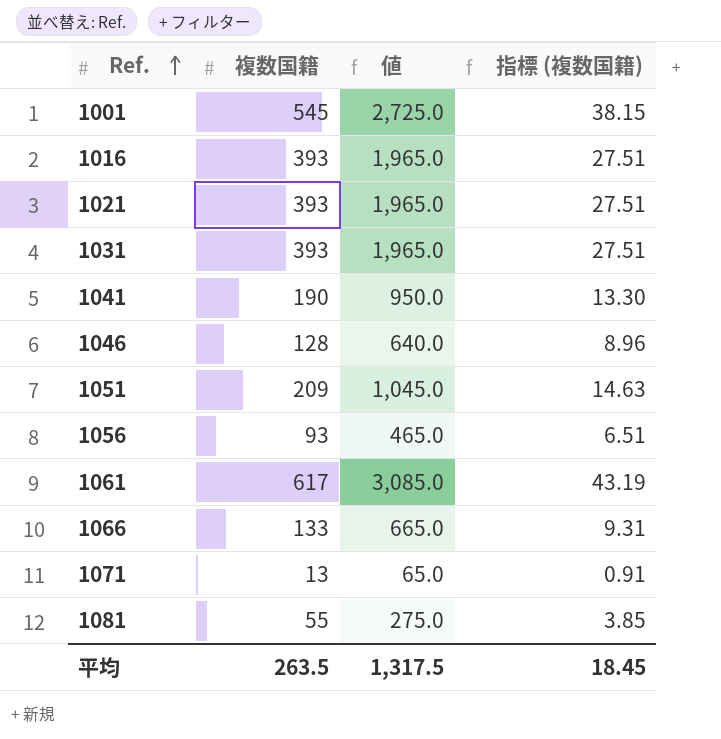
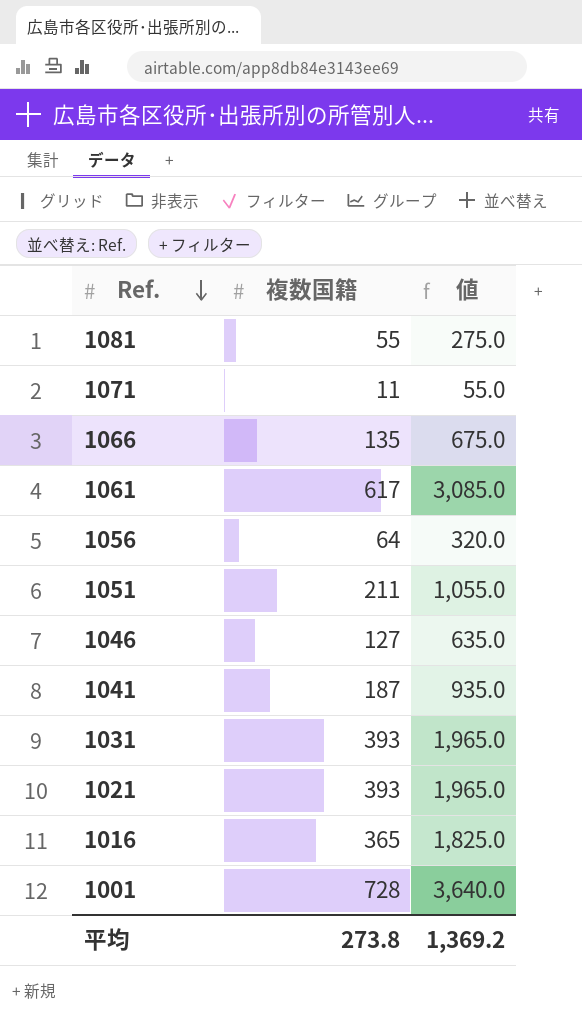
row order: Ref. ascending -> Ref. descending
column 指標 (複数国籍) | formula: [複数国籍] * 0.07 -> none
1071 | 複数国籍: 13 -> 11
1071 | 値: 65.0 -> 55.0
1066 | 複数国籍: 133 -> 135
1066 | 値: 665.0 -> 675.0
1056 | 複数国籍: 93 -> 64
1056 | 値: 465.0 -> 320.0
1051 | 複数国籍: 209 -> 211
1051 | 値: 1,045.0 -> 1,055.0
1046 | 複数国籍: 128 -> 127
1046 | 値: 640.0 -> 635.0
1041 | 複数国籍: 190 -> 187
1041 | 値: 950.0 -> 935.0
1016 | 複数国籍: 393 -> 365
1016 | 値: 1,965.0 -> 1,825.0
1001 | 複数国籍: 545 -> 728
1001 | 値: 2,725.0 -> 3,640.0
平均 | 複数国籍: 263.5 -> 273.8
平均 | 値: 1,317.5 -> 1,369.2

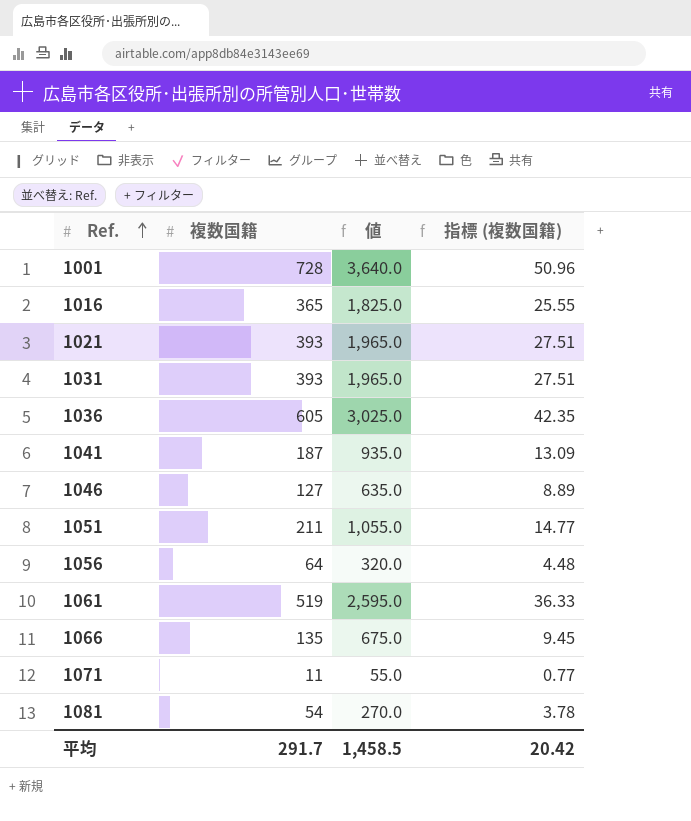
row order: Ref. descending -> Ref. ascending
column 指標 (複数国籍) | formula: none -> [複数国籍] * 0.07
row 1036: none -> 605 | 3,025.0 | 42.35
1061 | 複数国籍: 617 -> 519
1061 | 値: 3,085.0 -> 2,595.0
1081 | 複数国籍: 55 -> 54
1081 | 値: 275.0 -> 270.0
平均 | 複数国籍: 273.8 -> 291.7
平均 | 値: 1,369.2 -> 1,458.5

